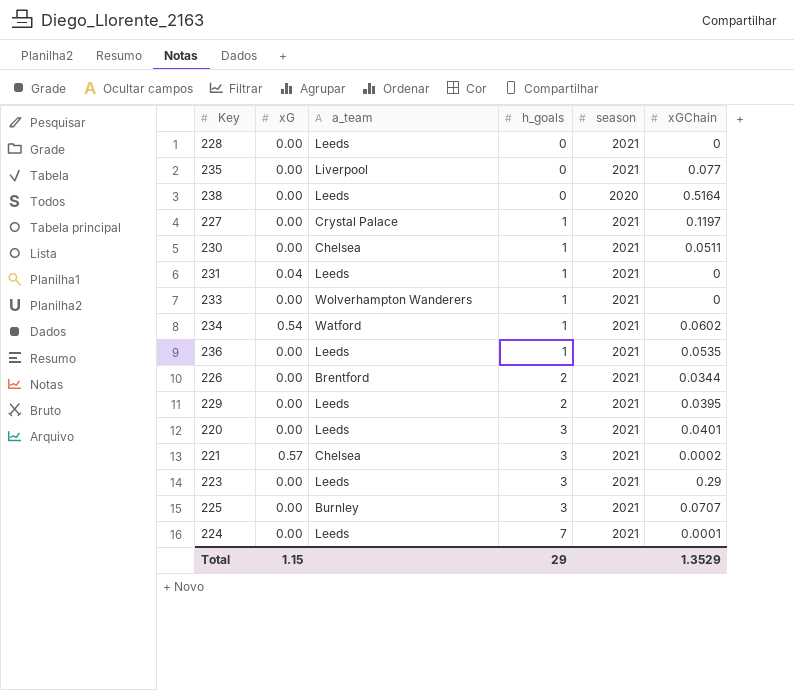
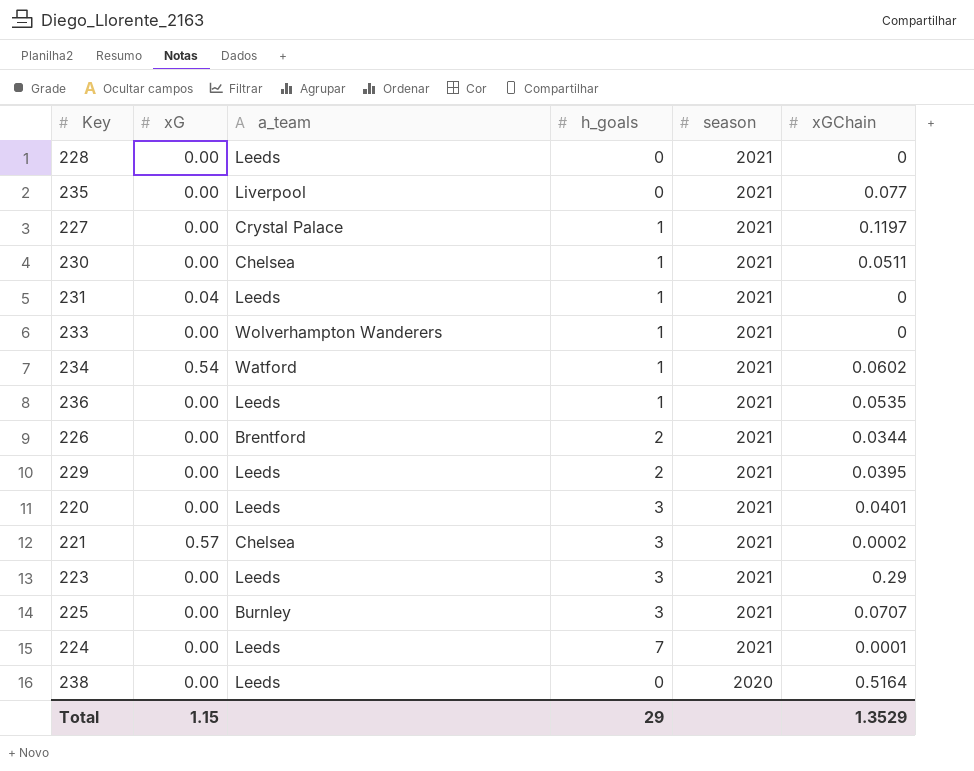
row order: h_goals ascending -> season descending

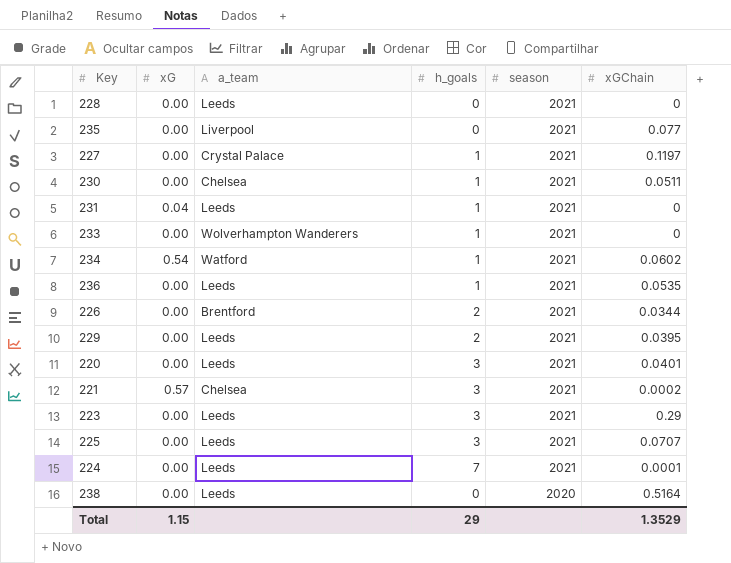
225 | a_team: Burnley -> Leeds

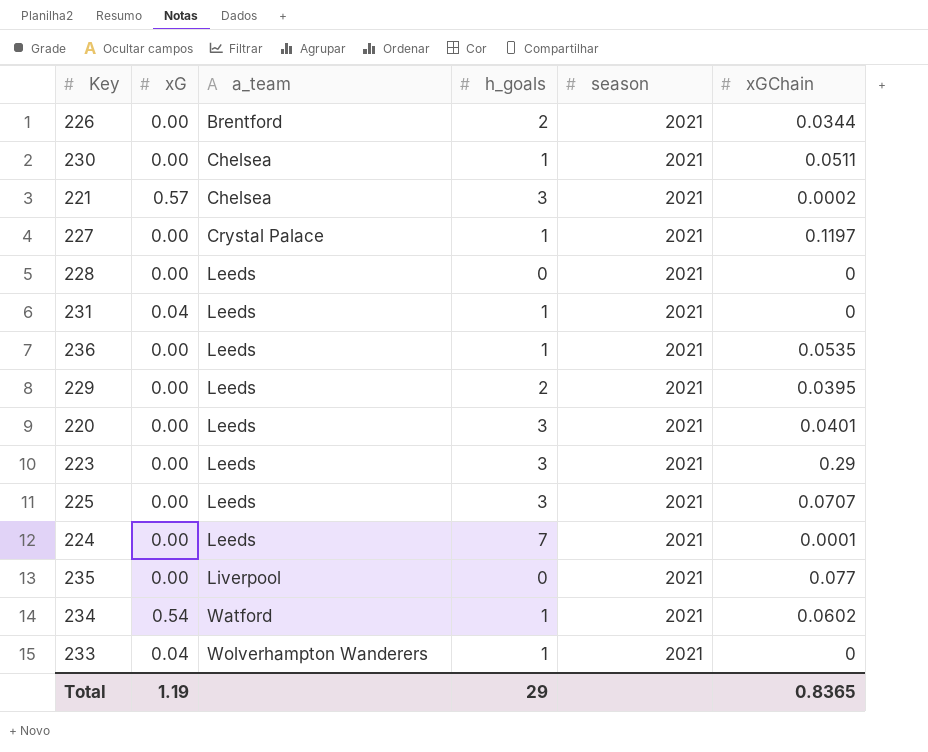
row order: season descending -> a_team ascending
row 238: 0.00 | Leeds | 0 | 2020 | 0.5164 -> none
233 | xG: 0.00 -> 0.04
Total | xG: 1.15 -> 1.19
Total | xGChain: 1.3529 -> 0.8365

